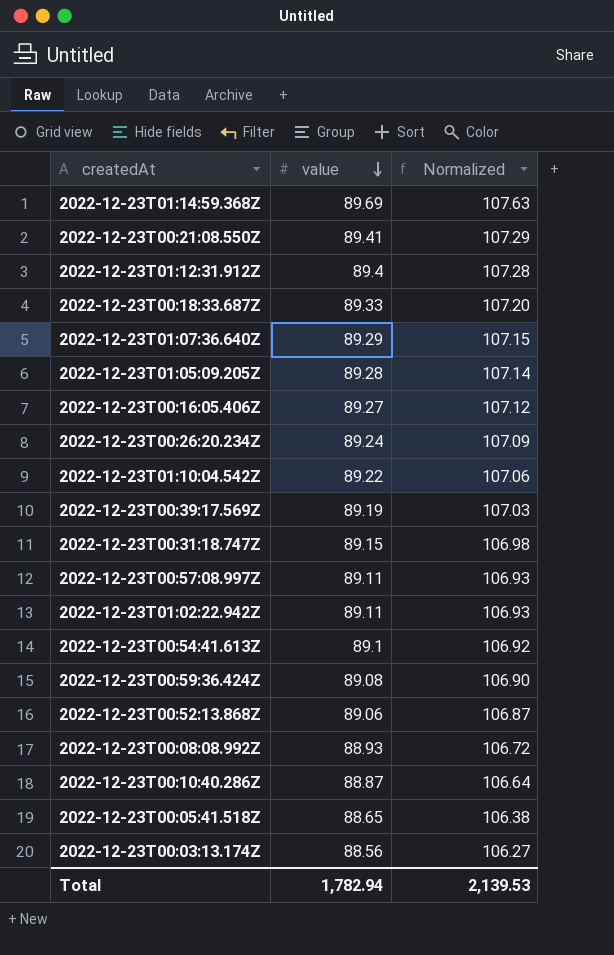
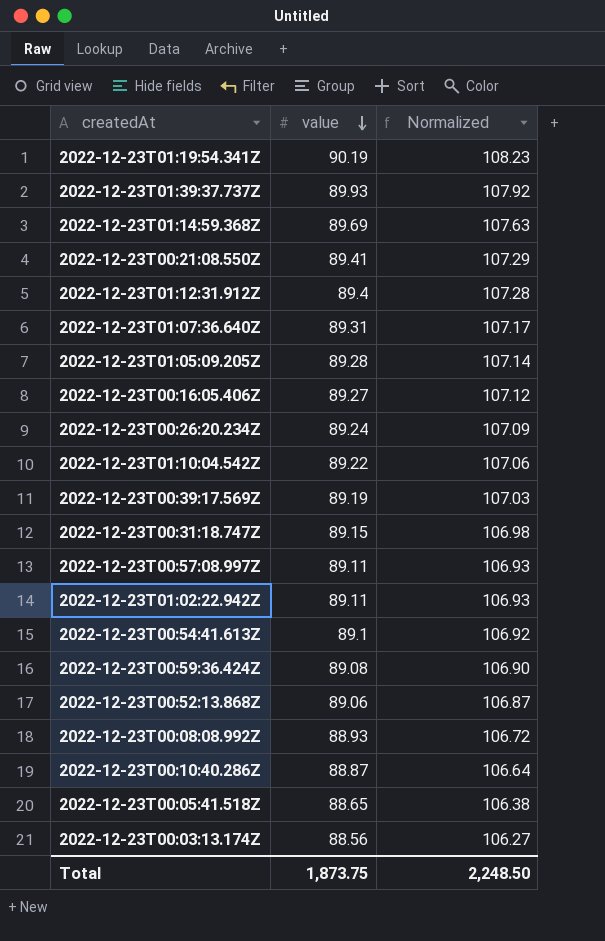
row 2022-12-23T00:18:33.687Z: 89.33 | 107.20 -> none
row 2022-12-23T01:19:54.341Z: none -> 90.19 | 108.23
row 2022-12-23T01:39:37.737Z: none -> 89.93 | 107.92
2022-12-23T01:07:36.640Z | value: 89.29 -> 89.31
2022-12-23T01:07:36.640Z | Normalized: 107.15 -> 107.17
Total | value: 1,782.94 -> 1,873.75
Total | Normalized: 2,139.53 -> 2,248.50

